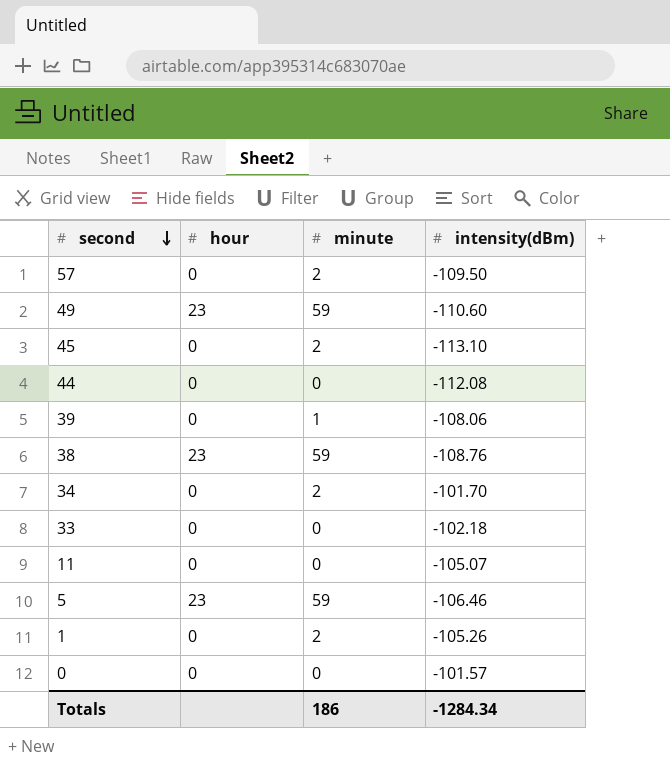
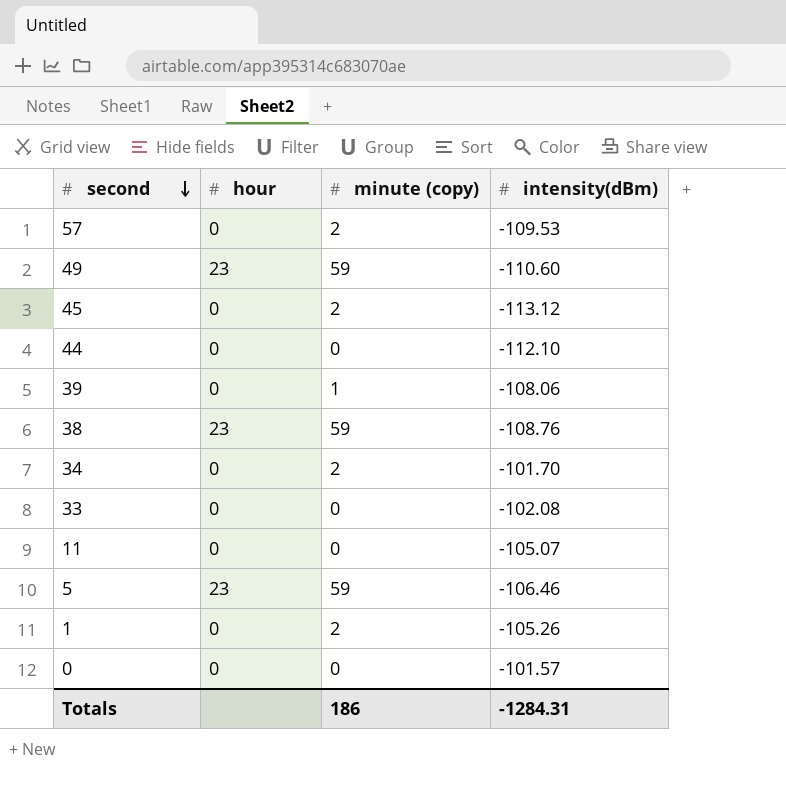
column name: minute -> minute (copy)
57 | intensity(dBm): -109.50 -> -109.53
45 | intensity(dBm): -113.10 -> -113.12
44 | intensity(dBm): -112.08 -> -112.10
33 | intensity(dBm): -102.18 -> -102.08
Totals | intensity(dBm): -1284.34 -> -1284.31

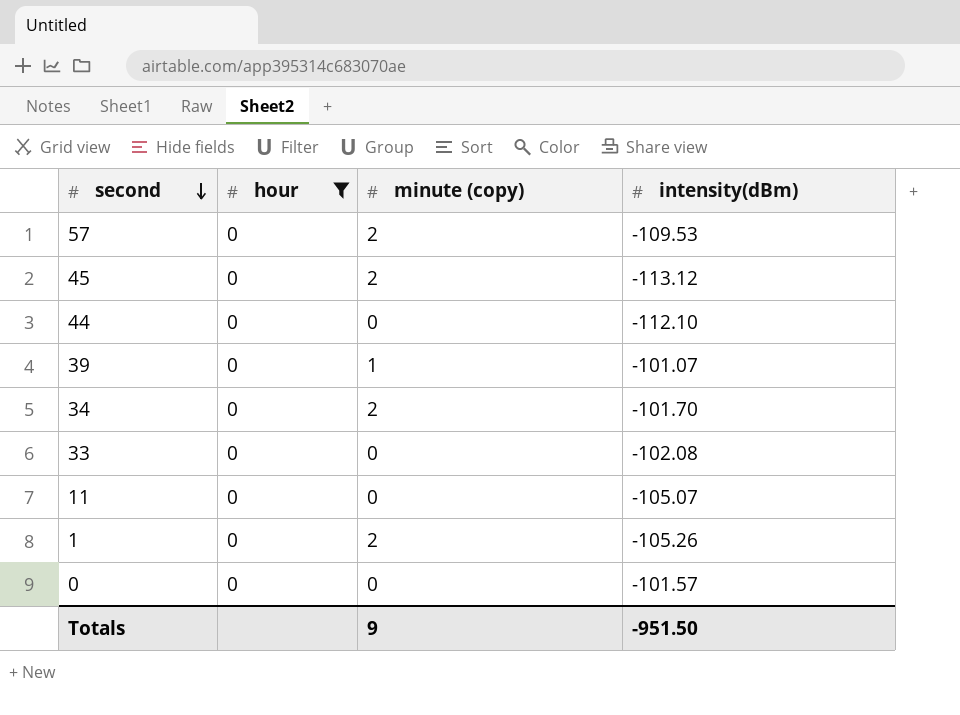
filter: none -> hour = 0
39 | intensity(dBm): -108.06 -> -101.07
Totals | minute (copy): 186 -> 9
Totals | intensity(dBm): -1284.31 -> -951.50

